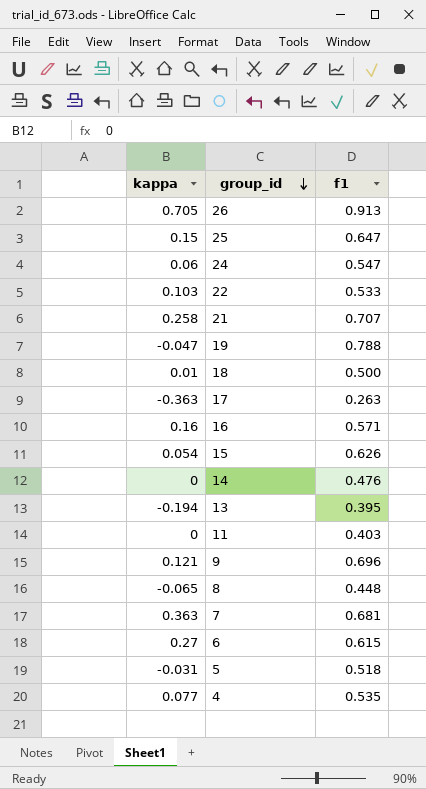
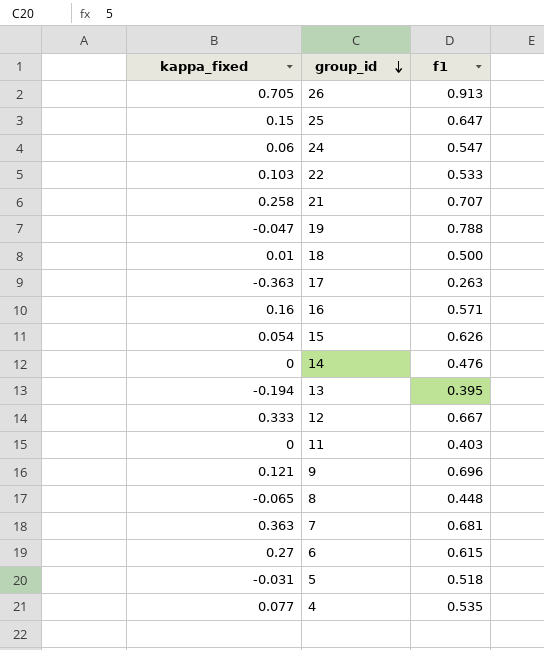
column name: kappa -> kappa_fixed
row 12: none -> 0.333 | 0.667

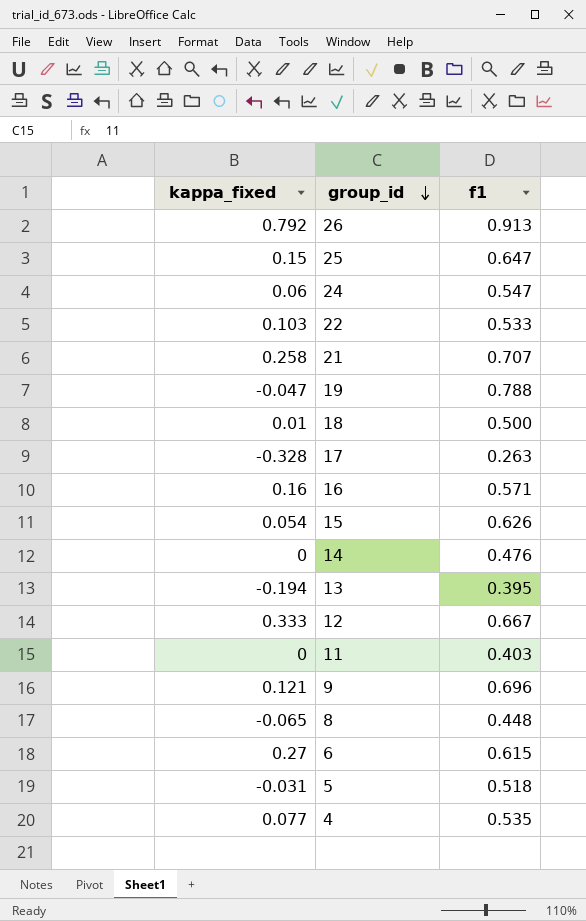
row 7: 0.363 | 0.681 -> none
26 | kappa_fixed: 0.705 -> 0.792
17 | kappa_fixed: -0.363 -> -0.328

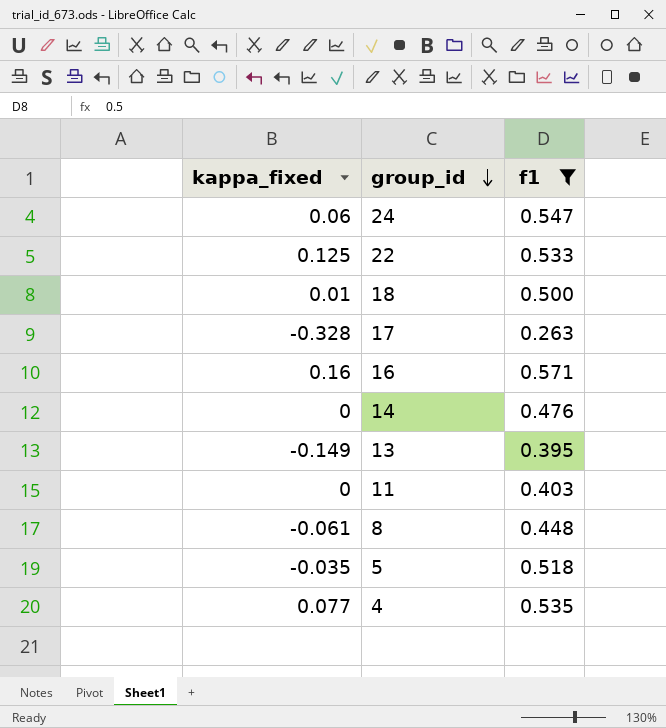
filter: none -> f1 <= 0.571
22 | kappa_fixed: 0.103 -> 0.125
13 | kappa_fixed: -0.194 -> -0.149
8 | kappa_fixed: -0.065 -> -0.061
5 | kappa_fixed: -0.031 -> -0.035

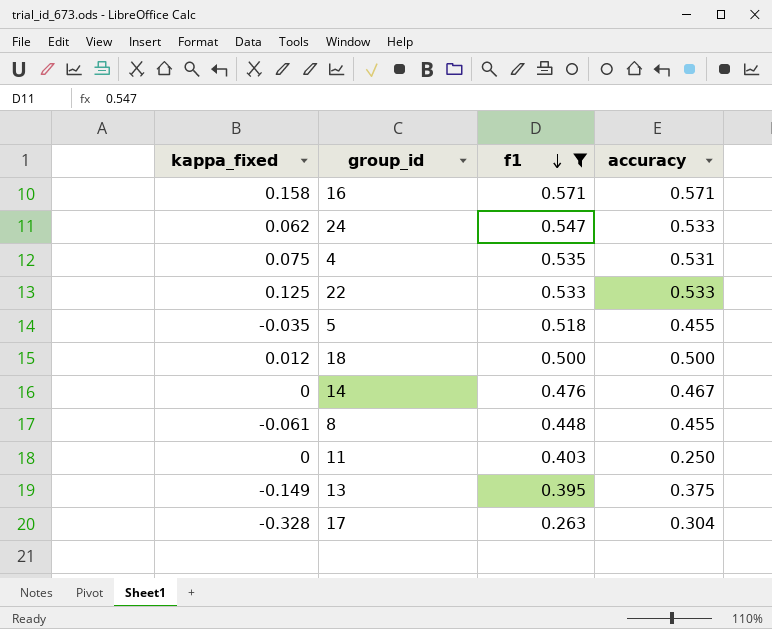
row order: group_id descending -> f1 descending
column accuracy | position: none -> 4
16 | kappa_fixed: 0.16 -> 0.158
24 | kappa_fixed: 0.06 -> 0.062
4 | kappa_fixed: 0.077 -> 0.075
18 | kappa_fixed: 0.01 -> 0.012

